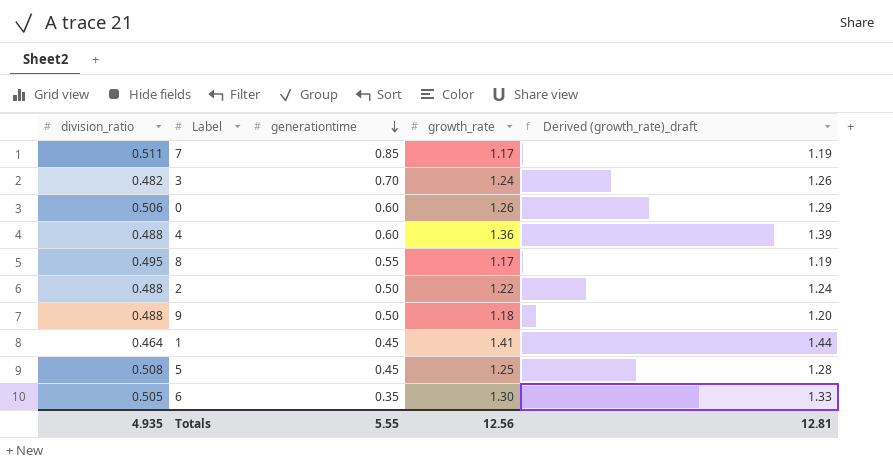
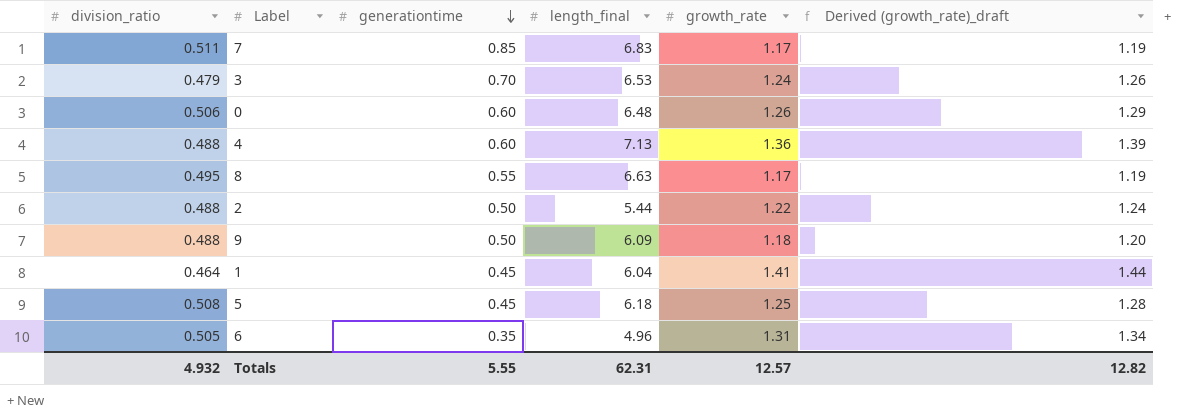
column length_final | position: none -> 4
3 | division_ratio: 0.482 -> 0.479
6 | growth_rate: 1.30 -> 1.31
6 | Derived (growth_rate)_draft: 1.33 -> 1.34
Totals | division_ratio: 4.935 -> 4.932
Totals | growth_rate: 12.56 -> 12.57
Totals | Derived (growth_rate)_draft: 12.81 -> 12.82

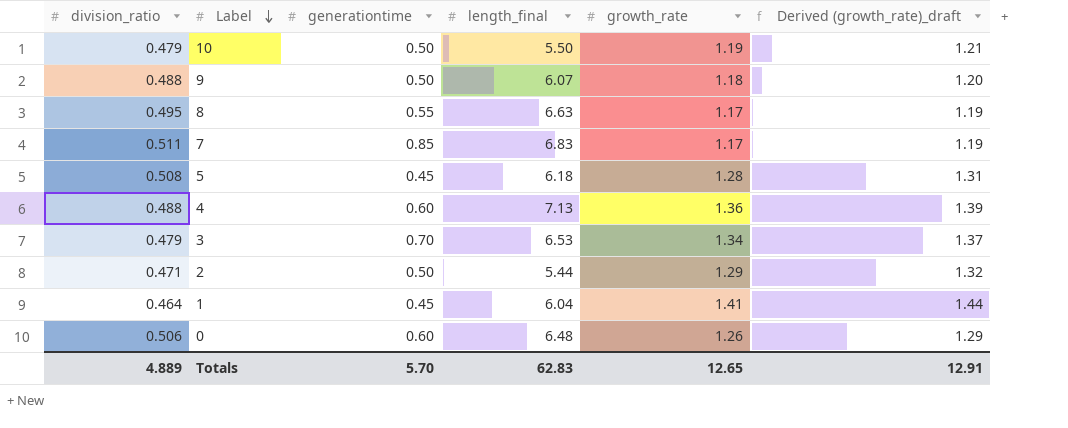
row order: generationtime descending -> Label descending
row 6: 0.505 | 0.35 | 4.96 | 1.31 | 1.34 -> none
row 10: none -> 0.479 | 0.50 | 5.50 | 1.19 | 1.21
9 | length_final: 6.09 -> 6.07
5 | growth_rate: 1.25 -> 1.28
5 | Derived (growth_rate)_draft: 1.28 -> 1.31
3 | growth_rate: 1.24 -> 1.34
3 | Derived (growth_rate)_draft: 1.26 -> 1.37
2 | division_ratio: 0.488 -> 0.471
2 | growth_rate: 1.22 -> 1.29
2 | Derived (growth_rate)_draft: 1.24 -> 1.32
Totals | division_ratio: 4.932 -> 4.889
Totals | generationtime: 5.55 -> 5.70
Totals | length_final: 62.31 -> 62.83
Totals | growth_rate: 12.57 -> 12.65
Totals | Derived (growth_rate)_draft: 12.82 -> 12.91

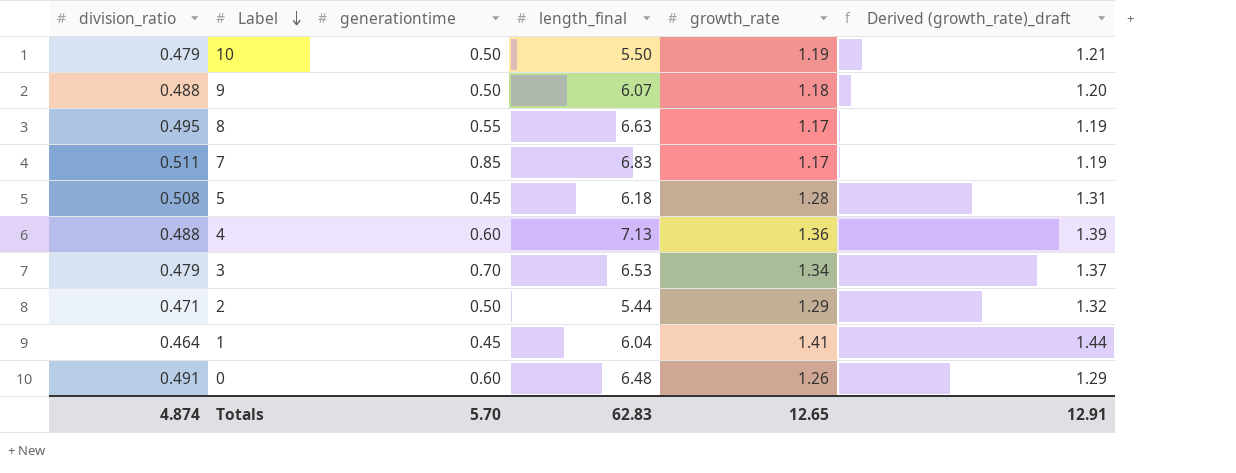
0 | division_ratio: 0.506 -> 0.491
Totals | division_ratio: 4.889 -> 4.874

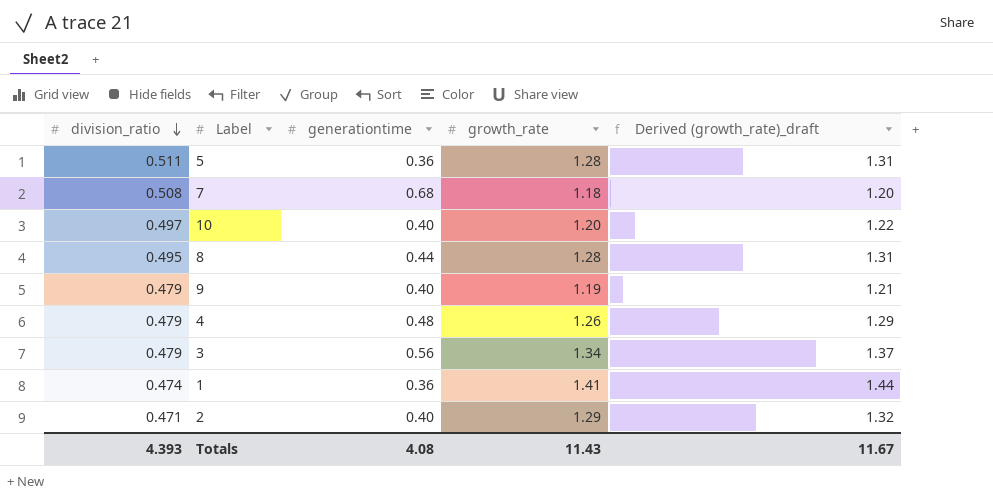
row order: Label descending -> division_ratio descending
column length_final | position: 4 -> none
row 0: 0.491 | 0.60 | 6.48 | 1.26 | 1.29 -> none
5 | division_ratio: 0.508 -> 0.511
5 | generationtime: 0.45 -> 0.36
7 | division_ratio: 0.511 -> 0.508
7 | generationtime: 0.85 -> 0.68
7 | growth_rate: 1.17 -> 1.18
7 | Derived (growth_rate)_draft: 1.19 -> 1.20
10 | division_ratio: 0.479 -> 0.497
10 | generationtime: 0.50 -> 0.40
10 | growth_rate: 1.19 -> 1.20
10 | Derived (growth_rate)_draft: 1.21 -> 1.22
8 | generationtime: 0.55 -> 0.44
8 | growth_rate: 1.17 -> 1.28
8 | Derived (growth_rate)_draft: 1.19 -> 1.31
9 | division_ratio: 0.488 -> 0.479
9 | generationtime: 0.50 -> 0.40
9 | growth_rate: 1.18 -> 1.19
9 | Derived (growth_rate)_draft: 1.20 -> 1.21
4 | division_ratio: 0.488 -> 0.479
4 | generationtime: 0.60 -> 0.48
4 | growth_rate: 1.36 -> 1.26
4 | Derived (growth_rate)_draft: 1.39 -> 1.29
3 | generationtime: 0.70 -> 0.56
1 | division_ratio: 0.464 -> 0.474
1 | generationtime: 0.45 -> 0.36
2 | generationtime: 0.50 -> 0.40
Totals | division_ratio: 4.874 -> 4.393
Totals | generationtime: 5.70 -> 4.08
Totals | growth_rate: 12.65 -> 11.43
Totals | Derived (growth_rate)_draft: 12.91 -> 11.67

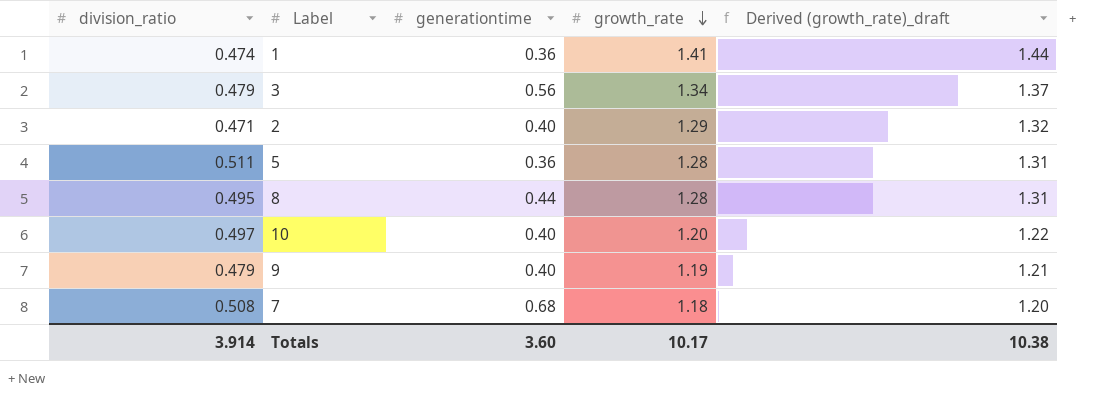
row order: division_ratio descending -> growth_rate descending
row 4: 0.479 | 0.48 | 1.26 | 1.29 -> none
Totals | division_ratio: 4.393 -> 3.914
Totals | generationtime: 4.08 -> 3.60
Totals | growth_rate: 11.43 -> 10.17
Totals | Derived (growth_rate)_draft: 11.67 -> 10.38

